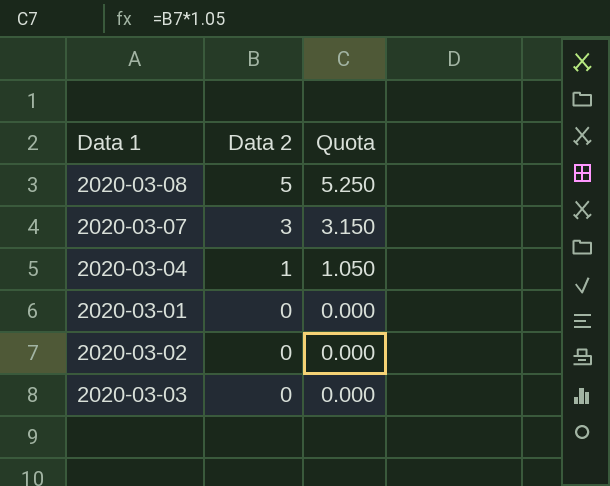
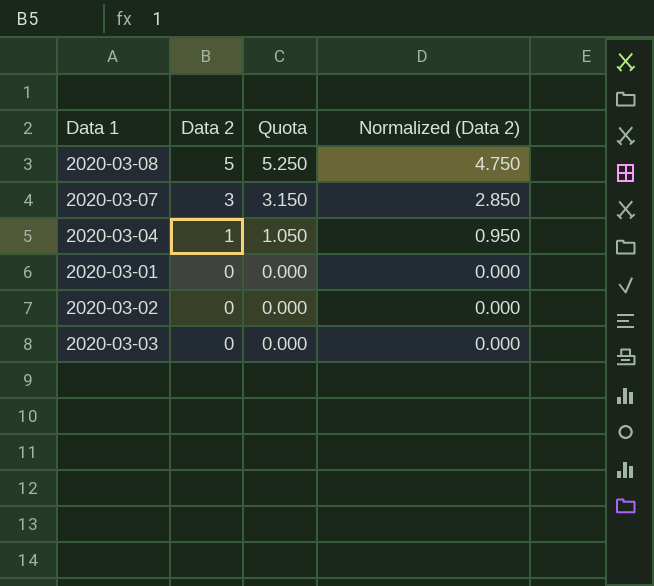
column Normalized (Data 2) | formula: none -> [Data 2] * 0.95

